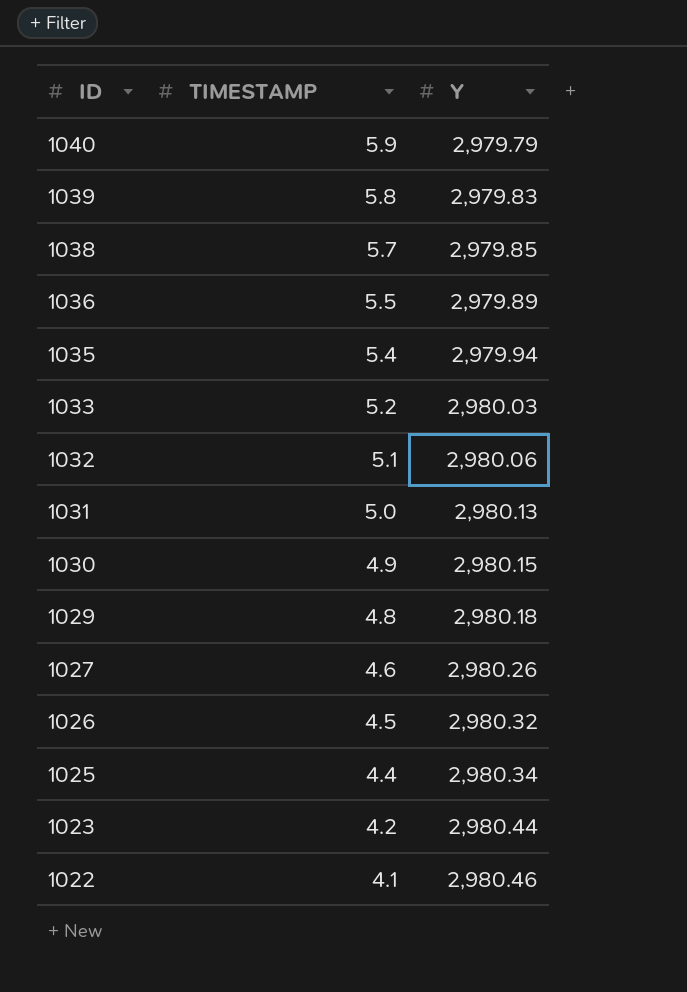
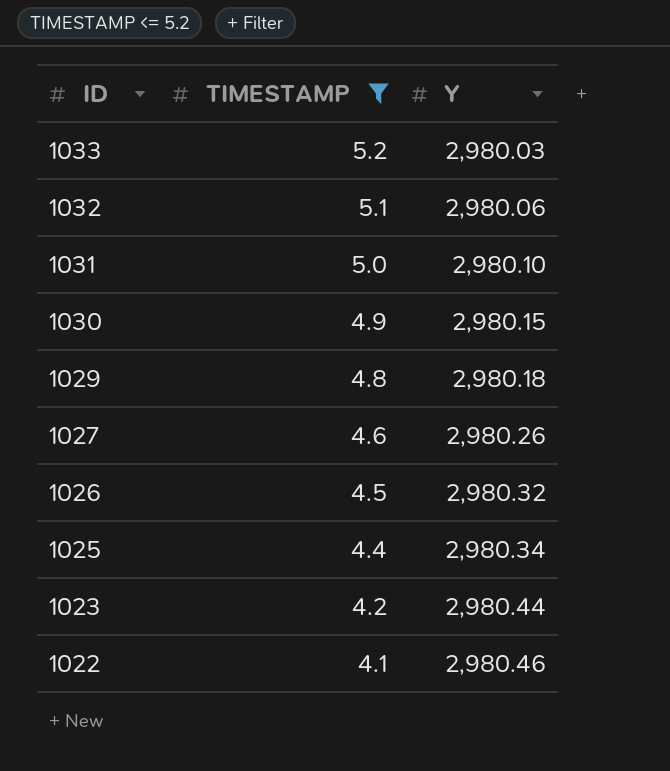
filter: none -> TIMESTAMP <= 5.2
1031 | Y: 2,980.13 -> 2,980.10

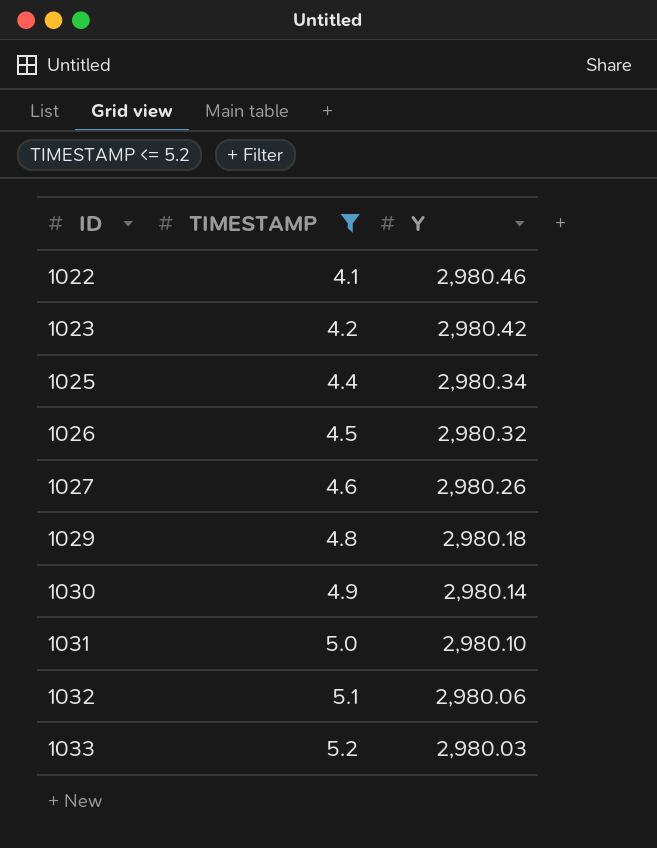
row order: ID descending -> ID ascending
1023 | Y: 2,980.44 -> 2,980.42
1030 | Y: 2,980.15 -> 2,980.14

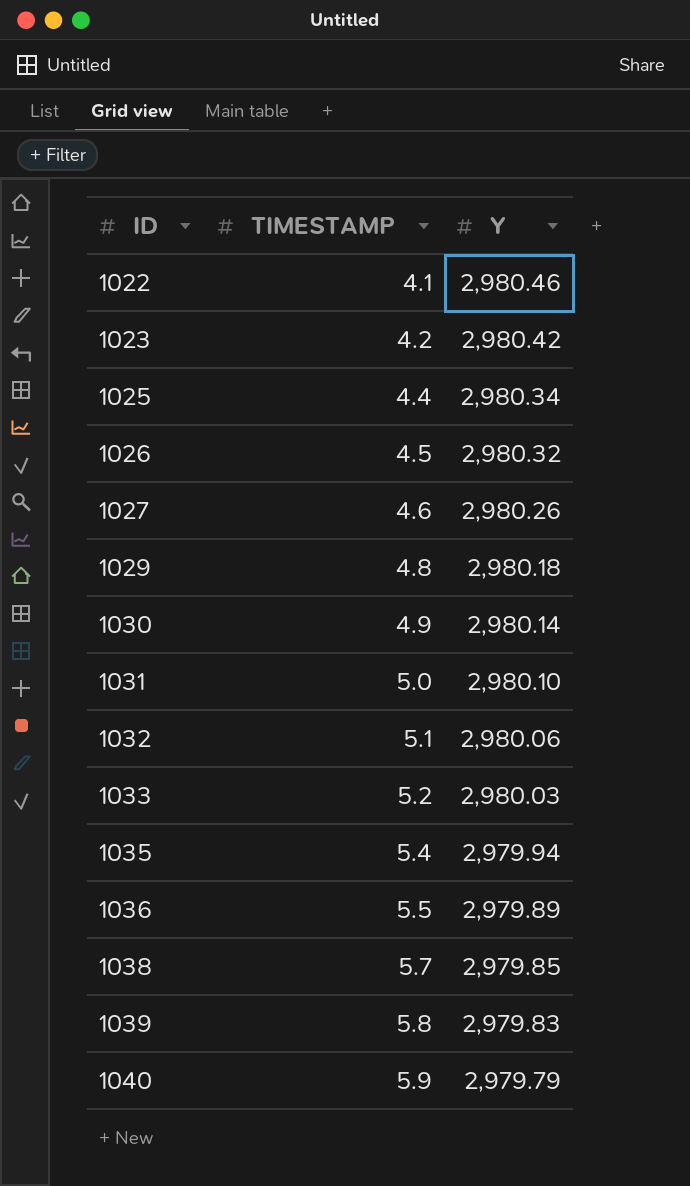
filter: TIMESTAMP <= 5.2 -> none

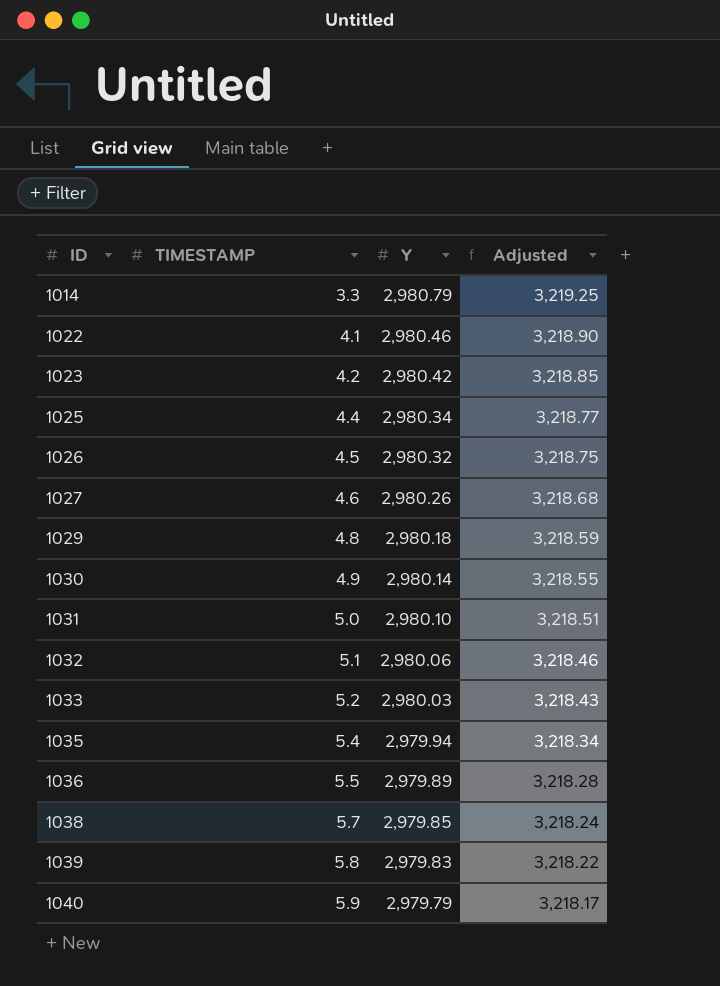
column Adjusted | formula: none -> [Y] * 1.08
row 1014: none -> 3.3 | 2,980.79 | 3,219.25

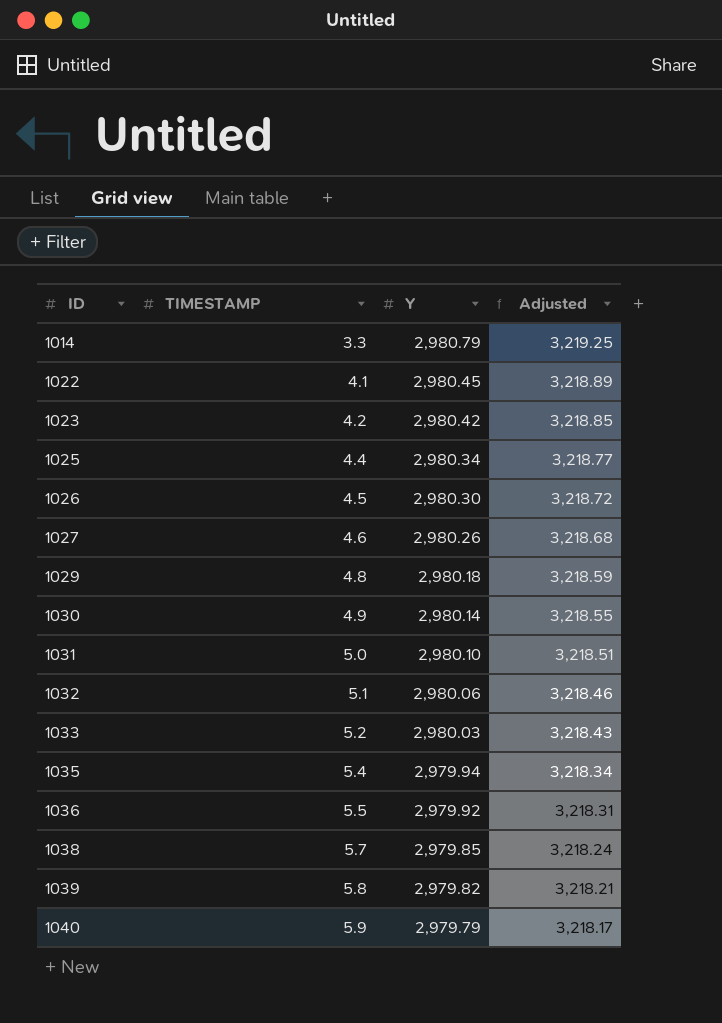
1022 | Y: 2,980.46 -> 2,980.45
1022 | Adjusted: 3,218.90 -> 3,218.89
1026 | Y: 2,980.32 -> 2,980.30
1026 | Adjusted: 3,218.75 -> 3,218.72
1036 | Y: 2,979.89 -> 2,979.92
1036 | Adjusted: 3,218.28 -> 3,218.31
1039 | Y: 2,979.83 -> 2,979.82
1039 | Adjusted: 3,218.22 -> 3,218.21

